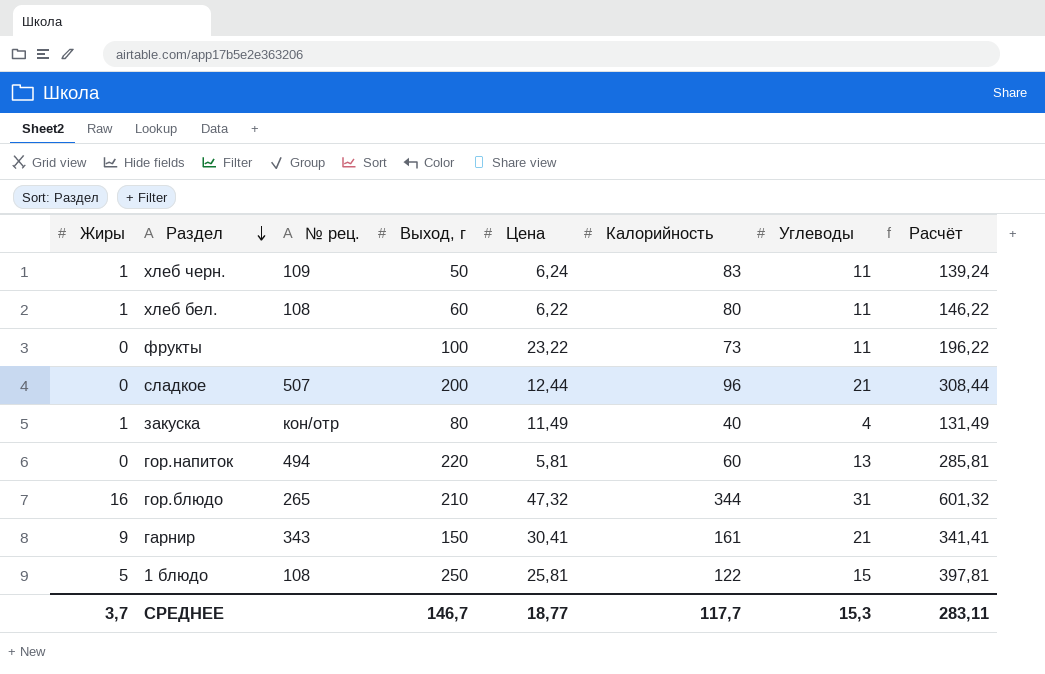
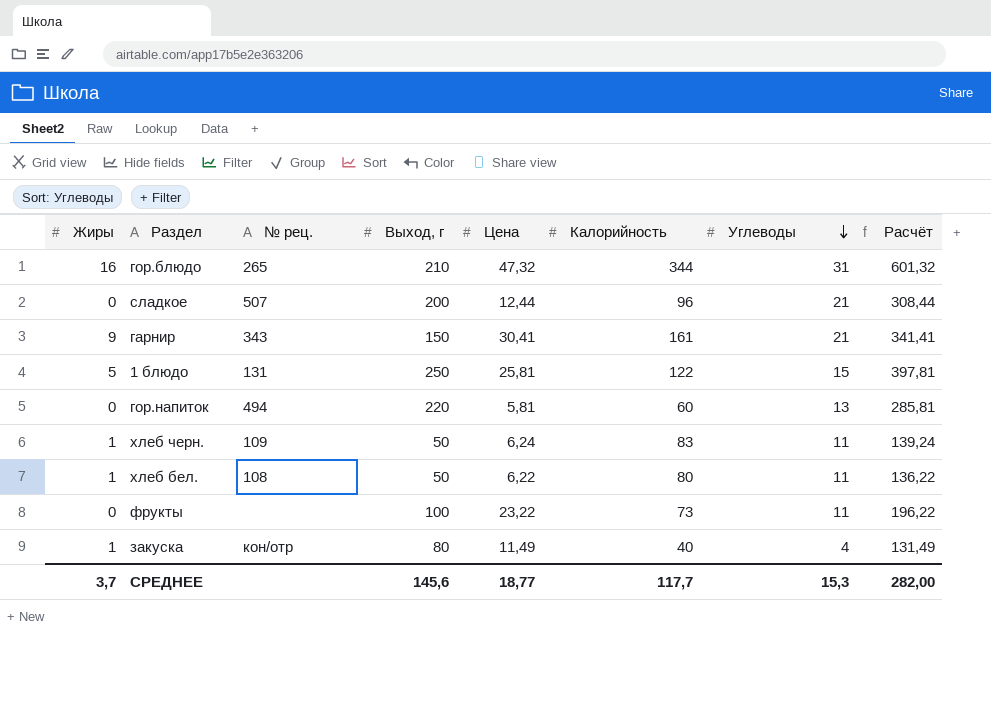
row order: Раздел descending -> Углеводы descending
1 блюдо | № рец.: 108 -> 131
хлеб бел. | Выход, г: 60 -> 50
хлеб бел. | Расчёт: 146,22 -> 136,22
СРЕДНЕЕ | Выход, г: 146,7 -> 145,6
СРЕДНЕЕ | Расчёт: 283,11 -> 282,00

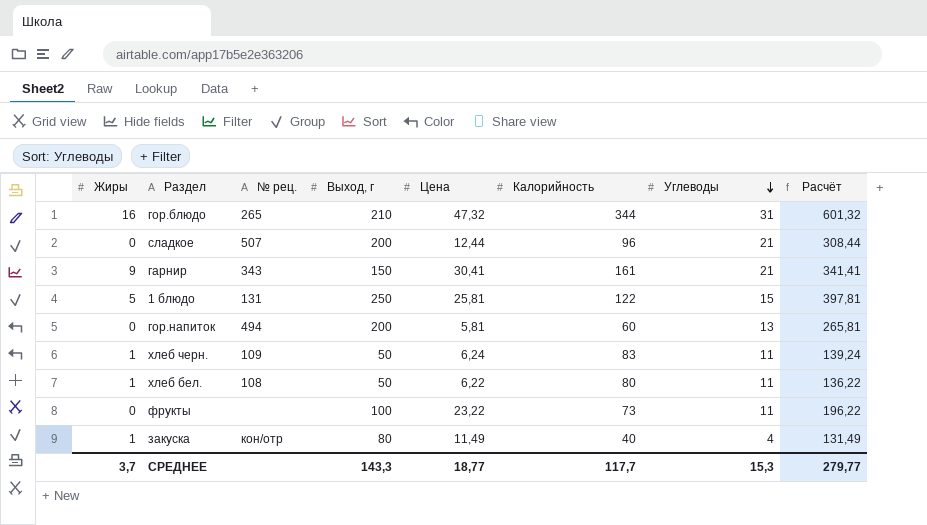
гор.напиток | Выход, г: 220 -> 200
гор.напиток | Расчёт: 285,81 -> 265,81
СРЕДНЕЕ | Выход, г: 145,6 -> 143,3
СРЕДНЕЕ | Расчёт: 282,00 -> 279,77

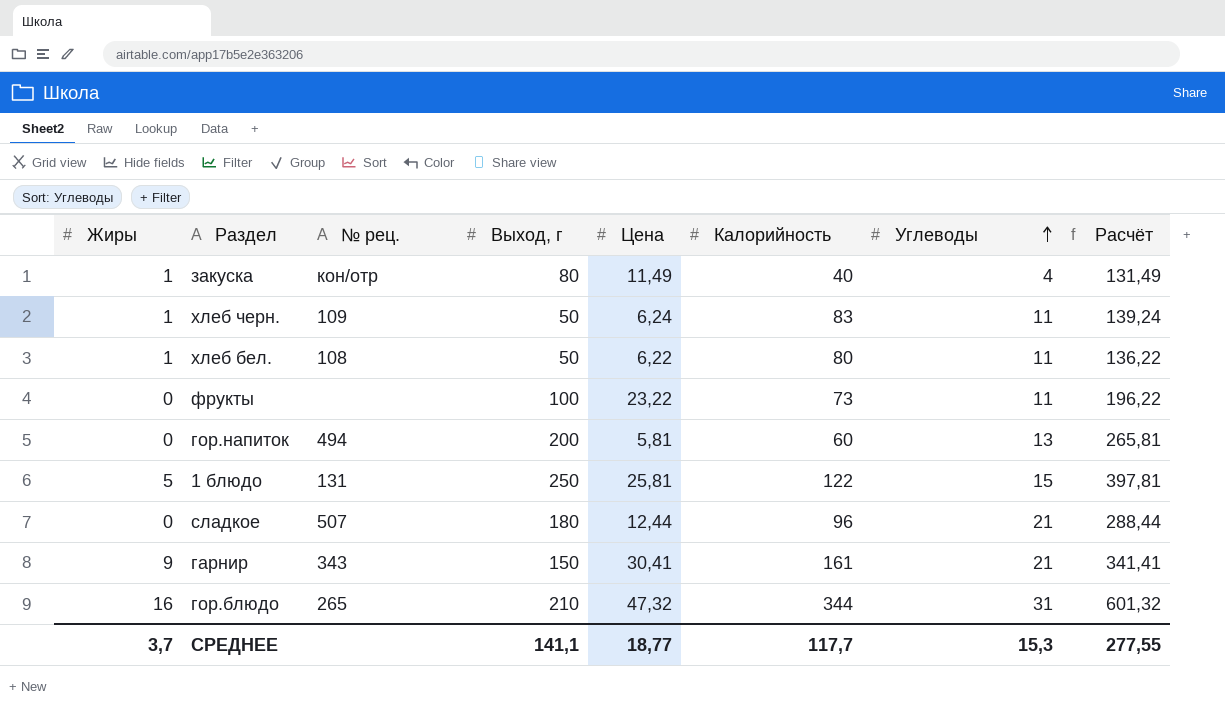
row order: Углеводы descending -> Углеводы ascending
сладкое | Выход, г: 200 -> 180
сладкое | Расчёт: 308,44 -> 288,44
СРЕДНЕЕ | Выход, г: 143,3 -> 141,1
СРЕДНЕЕ | Расчёт: 279,77 -> 277,55

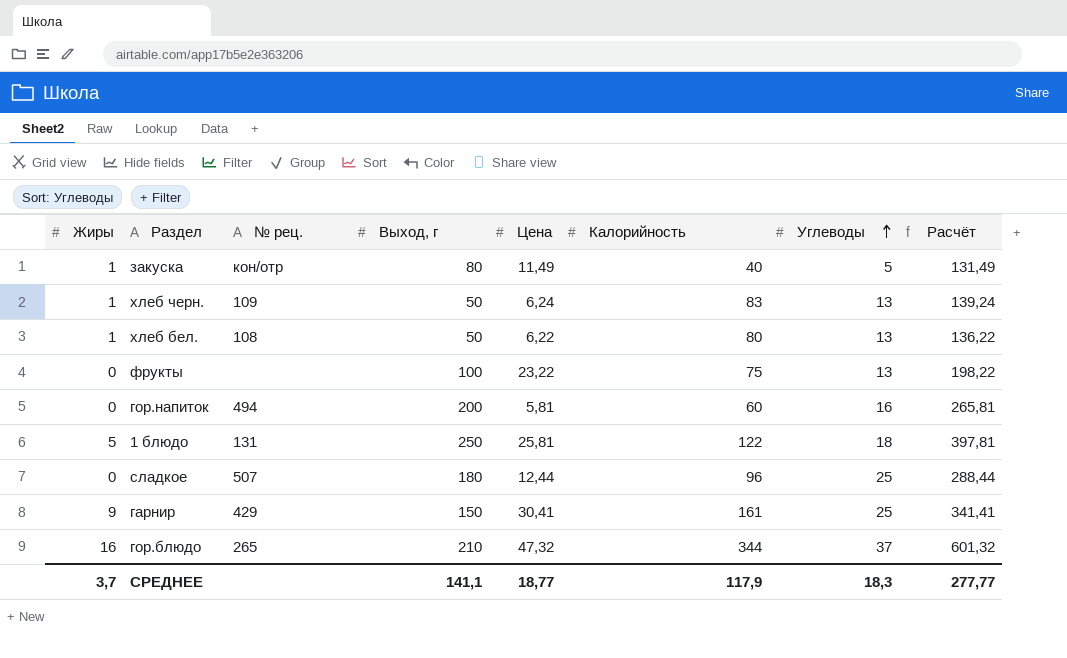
закуска | Углеводы: 4 -> 5
хлеб черн. | Углеводы: 11 -> 13
хлеб бел. | Углеводы: 11 -> 13
фрукты | Калорийность: 73 -> 75
фрукты | Углеводы: 11 -> 13
фрукты | Расчёт: 196,22 -> 198,22
гор.напиток | Углеводы: 13 -> 16
1 блюдо | Углеводы: 15 -> 18
сладкое | Углеводы: 21 -> 25
гарнир | № рец.: 343 -> 429
гарнир | Углеводы: 21 -> 25
гор.блюдо | Углеводы: 31 -> 37
СРЕДНЕЕ | Калорийность: 117,7 -> 117,9
СРЕДНЕЕ | Углеводы: 15,3 -> 18,3
СРЕДНЕЕ | Расчёт: 277,55 -> 277,77

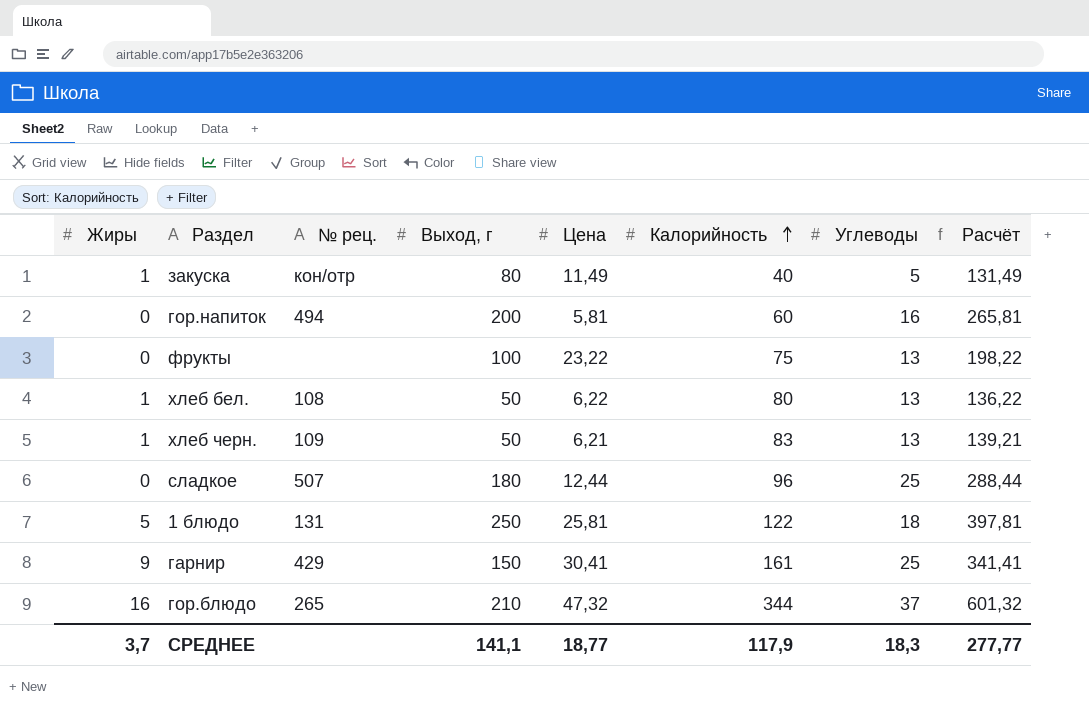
row order: Углеводы ascending -> Калорийность ascending
хлеб черн. | Цена: 6,24 -> 6,21
хлеб черн. | Расчёт: 139,24 -> 139,21

